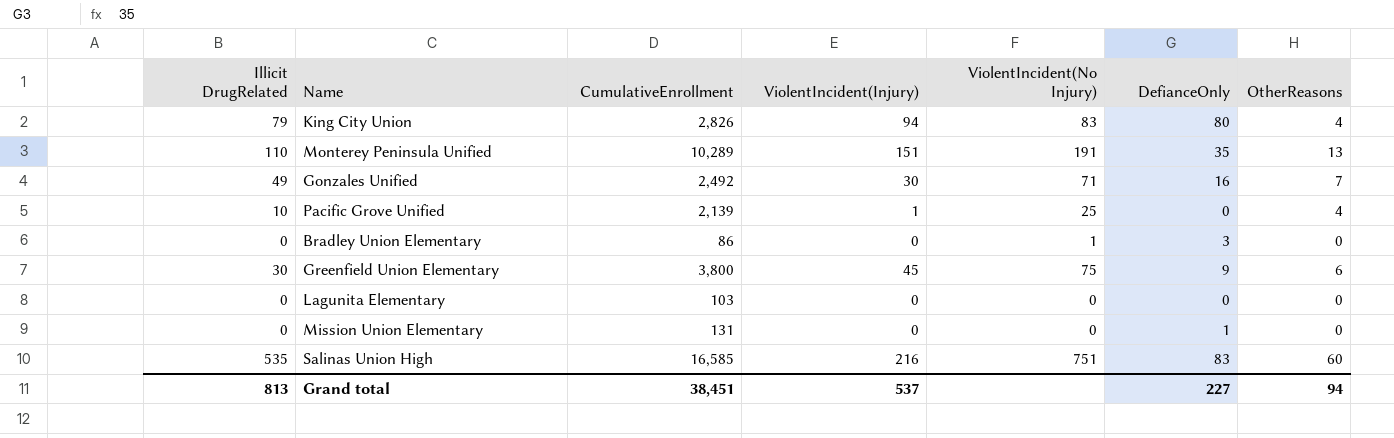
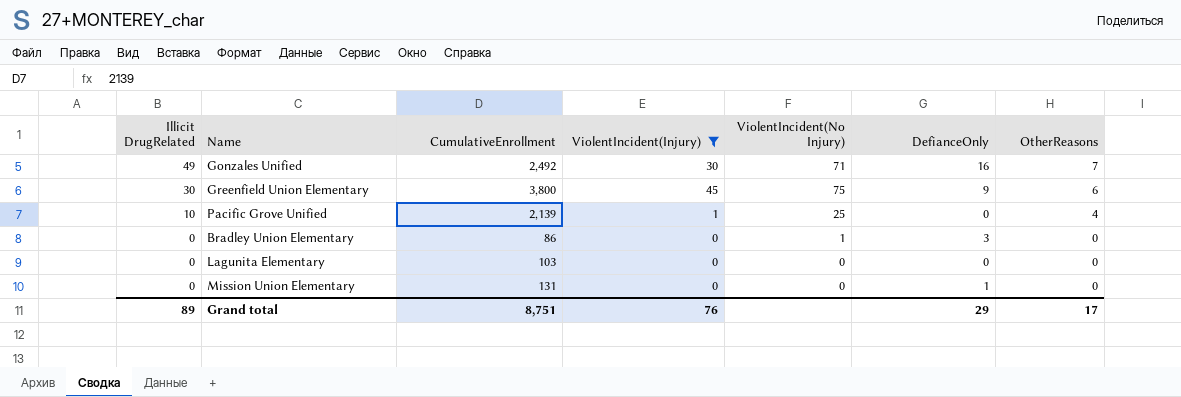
filter: none -> ViolentIncident(Injury) <= 45
row order: none -> Illicit DrugRelated descending
Grand total | Illicit DrugRelated: 813 -> 89
Grand total | CumulativeEnrollment: 38,451 -> 8,751
Grand total | ViolentIncident(Injury): 537 -> 76
Grand total | DefianceOnly: 227 -> 29
Grand total | OtherReasons: 94 -> 17

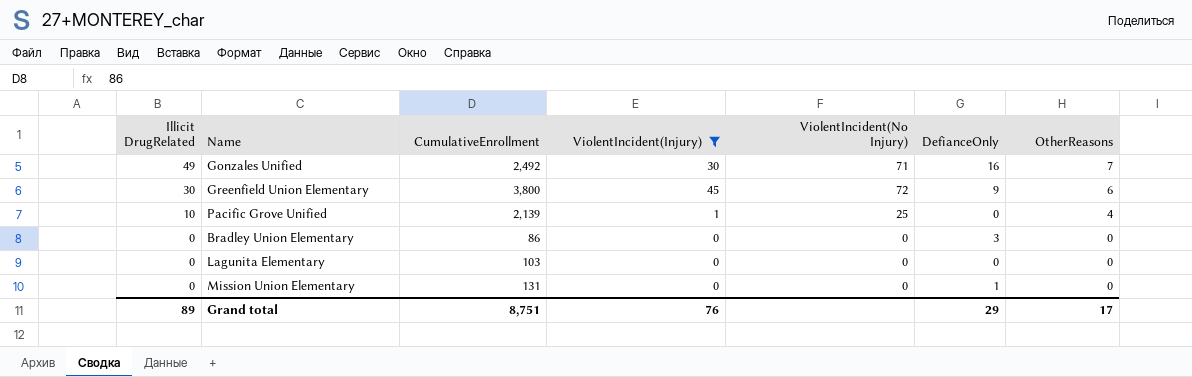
Greenfield Union Elementary | ViolentIncident(No Injury): 75 -> 72
Bradley Union Elementary | ViolentIncident(No Injury): 1 -> 0

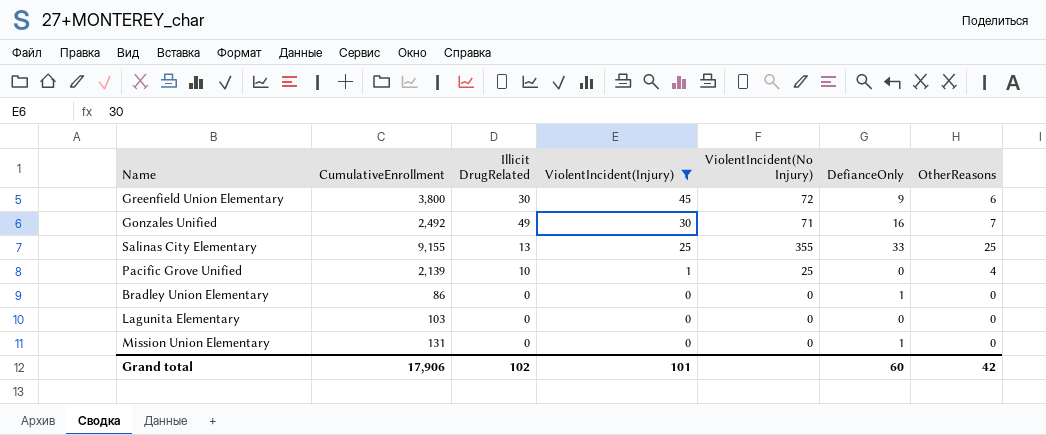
row order: Illicit DrugRelated descending -> ViolentIncident(Injury) descending
column Illicit DrugRelated | position: 1 -> 3
row Salinas City Elementary: none -> 9,155 | 13 | 25 | 355 | 33 | 25
Bradley Union Elementary | DefianceOnly: 3 -> 1
Grand total | CumulativeEnrollment: 8,751 -> 17,906
Grand total | Illicit DrugRelated: 89 -> 102
Grand total | ViolentIncident(Injury): 76 -> 101
Grand total | DefianceOnly: 29 -> 60
Grand total | OtherReasons: 17 -> 42

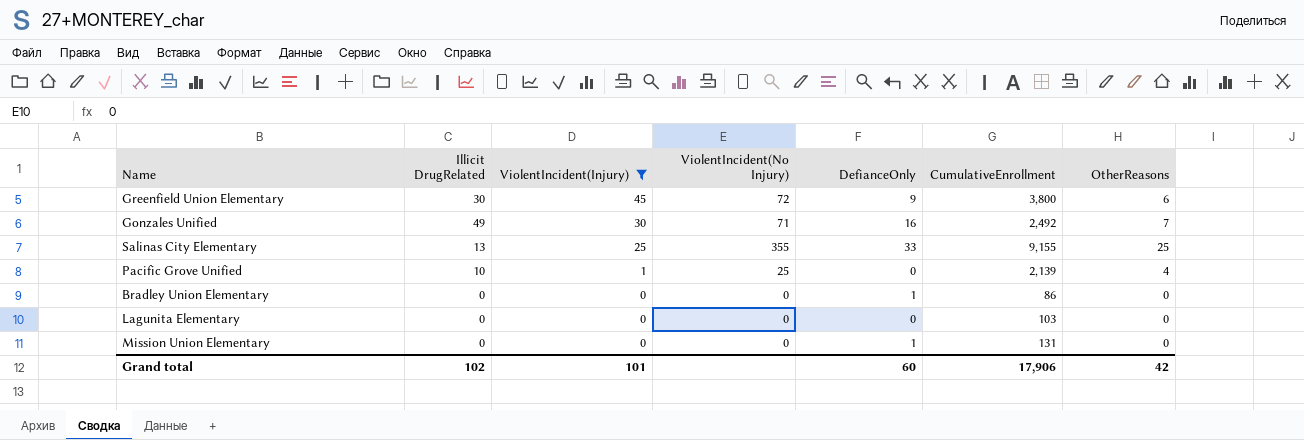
column CumulativeEnrollment | position: 2 -> 6

